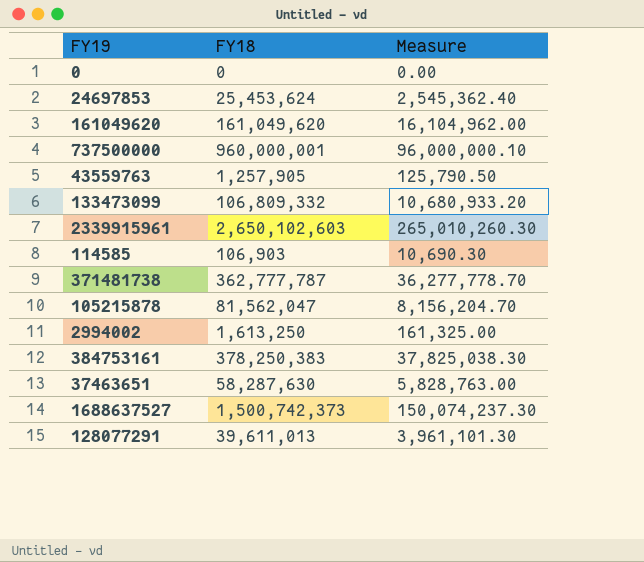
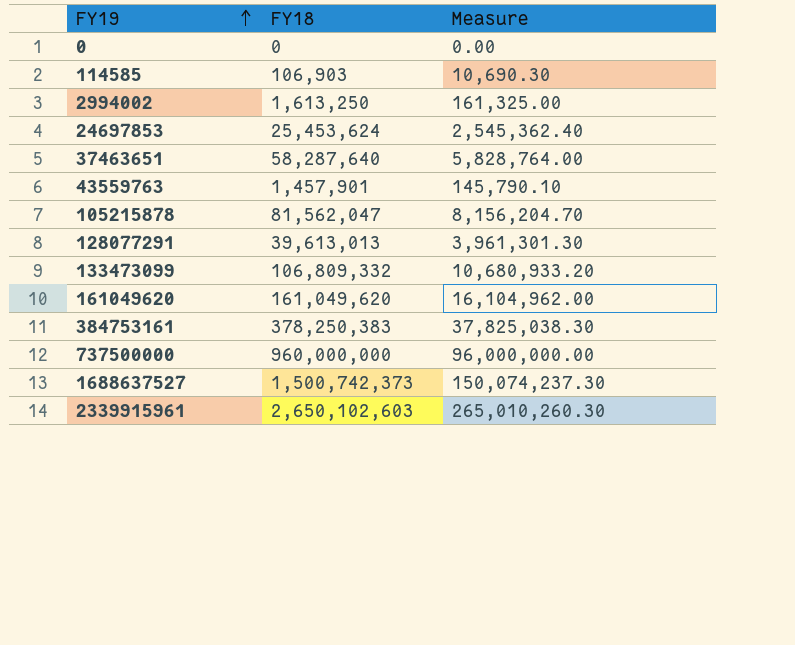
row order: none -> FY19 ascending
row 371481738: 362,777,787 | 36,277,778.70 -> none
37463651 | FY18: 58,287,630 -> 58,287,640
37463651 | Measure: 5,828,763.00 -> 5,828,764.00
43559763 | FY18: 1,257,905 -> 1,457,901
43559763 | Measure: 125,790.50 -> 145,790.10
128077291 | FY18: 39,611,013 -> 39,613,013
128077291 | Measure: 3,961,101.30 -> 3,961,301.30
737500000 | FY18: 960,000,001 -> 960,000,000
737500000 | Measure: 96,000,000.10 -> 96,000,000.00

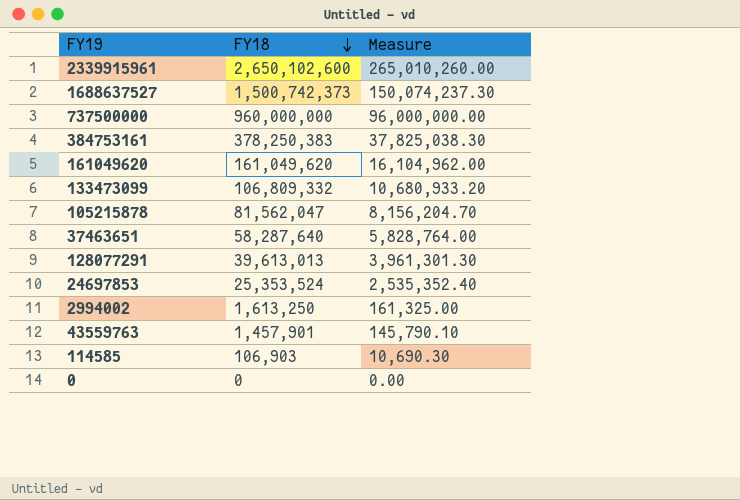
row order: FY19 ascending -> FY18 descending
2339915961 | FY18: 2,650,102,603 -> 2,650,102,600
2339915961 | Measure: 265,010,260.30 -> 265,010,260.00
24697853 | FY18: 25,453,624 -> 25,353,524
24697853 | Measure: 2,545,362.40 -> 2,535,352.40

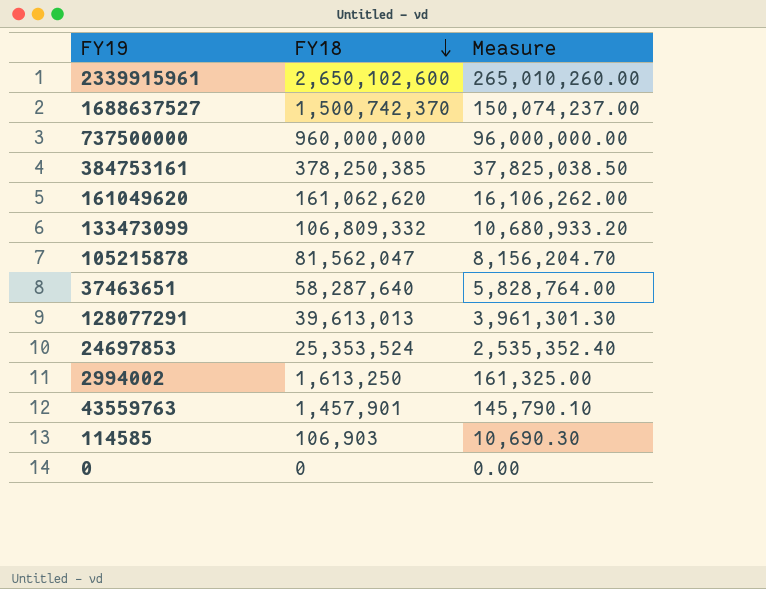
1688637527 | FY18: 1,500,742,373 -> 1,500,742,370
1688637527 | Measure: 150,074,237.30 -> 150,074,237.00
384753161 | FY18: 378,250,383 -> 378,250,385
384753161 | Measure: 37,825,038.30 -> 37,825,038.50
161049620 | FY18: 161,049,620 -> 161,062,620
161049620 | Measure: 16,104,962.00 -> 16,106,262.00

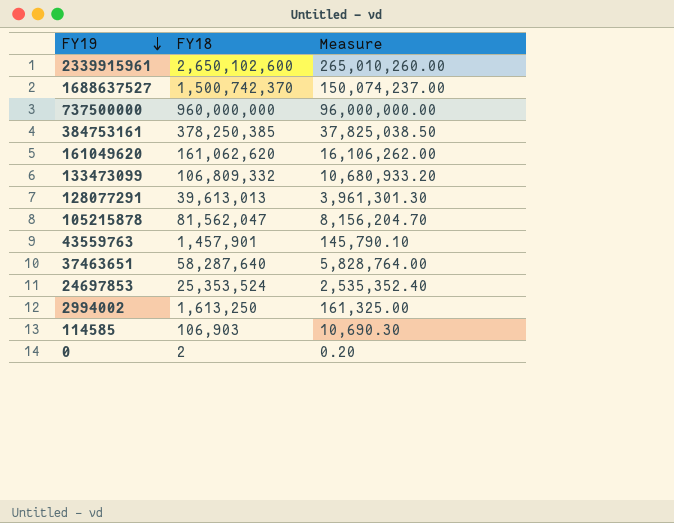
row order: FY18 descending -> FY19 descending
0 | FY18: 0 -> 2
0 | Measure: 0.00 -> 0.20

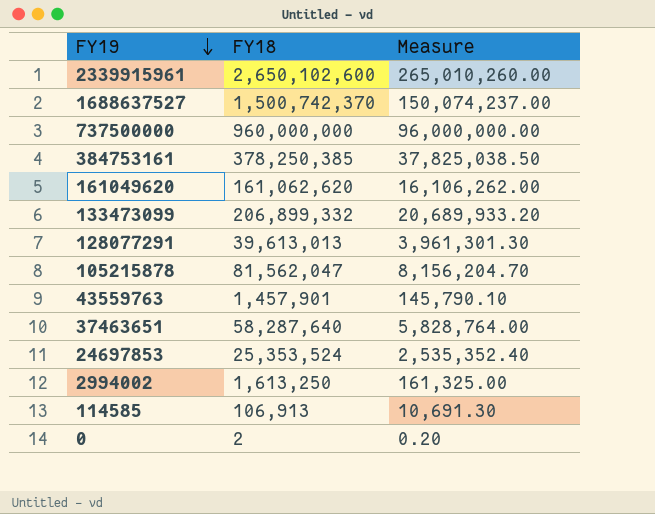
133473099 | FY18: 106,809,332 -> 206,899,332
133473099 | Measure: 10,680,933.20 -> 20,689,933.20
114585 | FY18: 106,903 -> 106,913
114585 | Measure: 10,690.30 -> 10,691.30

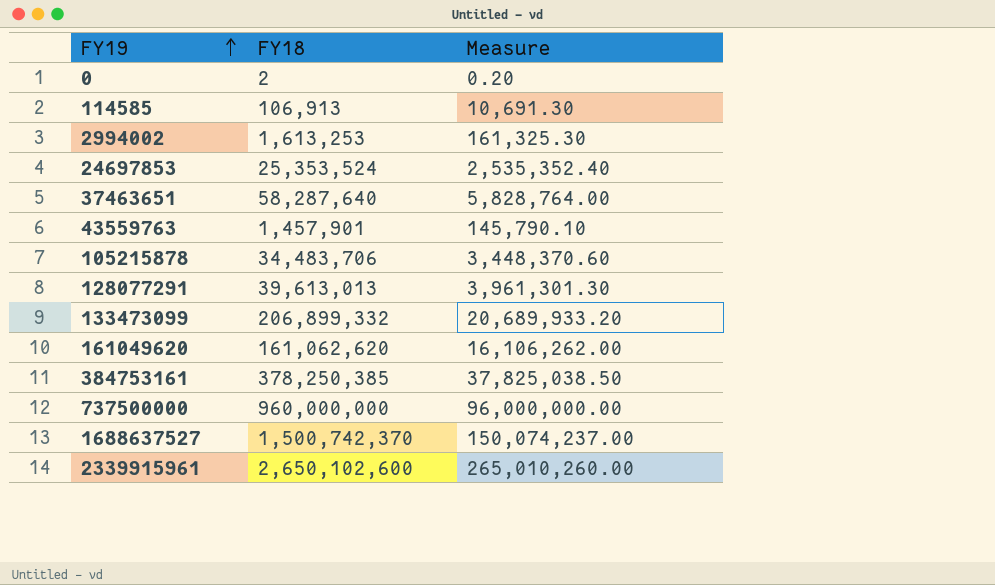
row order: FY19 descending -> FY19 ascending
2994002 | FY18: 1,613,250 -> 1,613,253
2994002 | Measure: 161,325.00 -> 161,325.30
105215878 | FY18: 81,562,047 -> 34,483,706
105215878 | Measure: 8,156,204.70 -> 3,448,370.60

